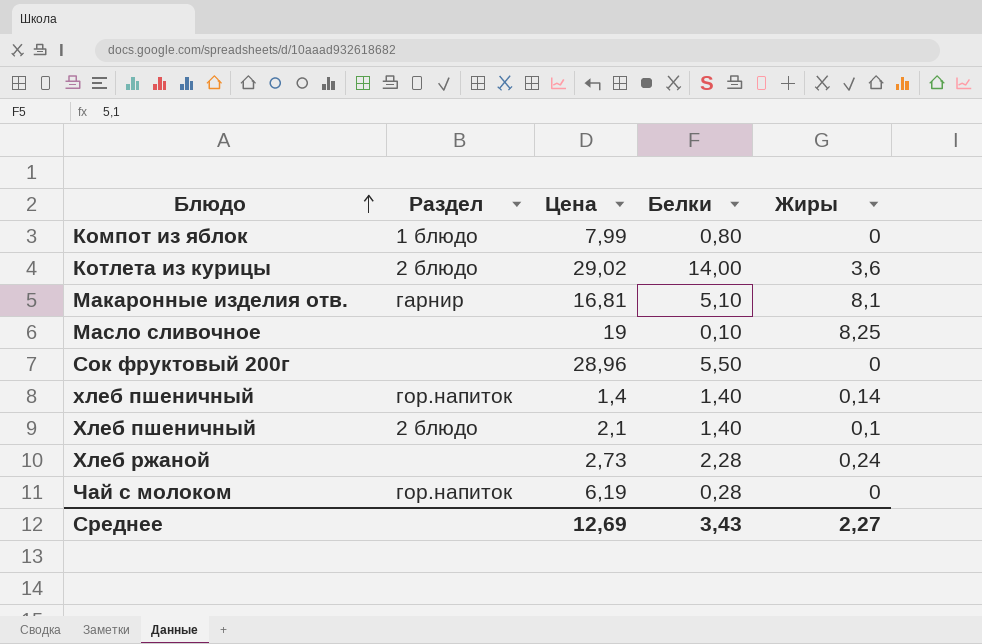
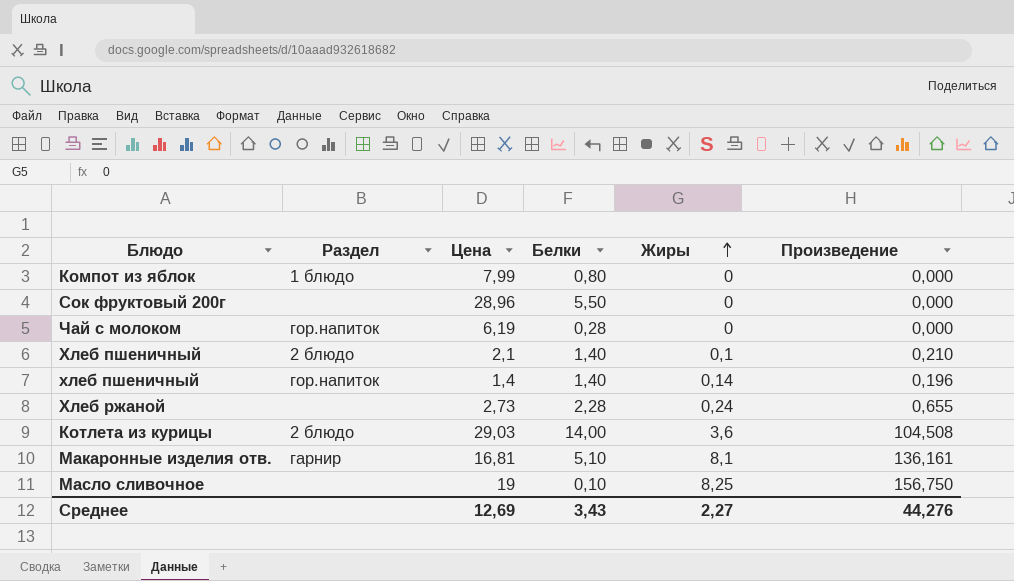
row order: Блюдо ascending -> Жиры ascending
column Произведение | formula: none -> [Цена] * [Жиры]
Котлета из курицы | Цена: 29,02 -> 29,03

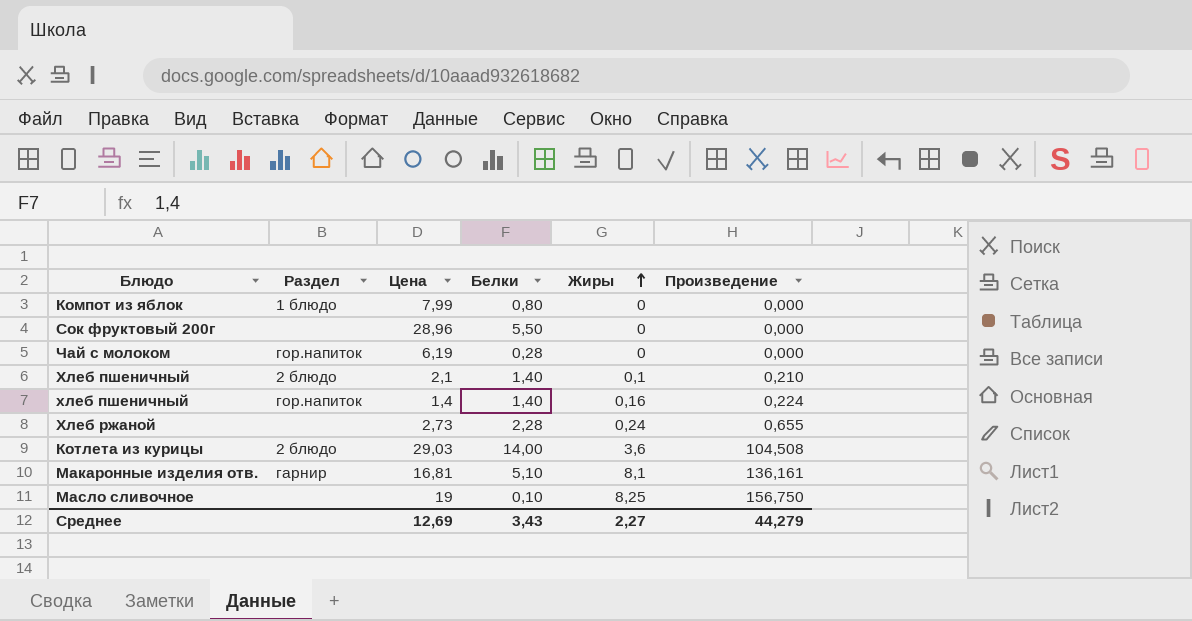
хлеб пшеничный | Жиры: 0,14 -> 0,16
хлеб пшеничный | Произведение: 0,196 -> 0,224
Среднее | Произведение: 44,276 -> 44,279

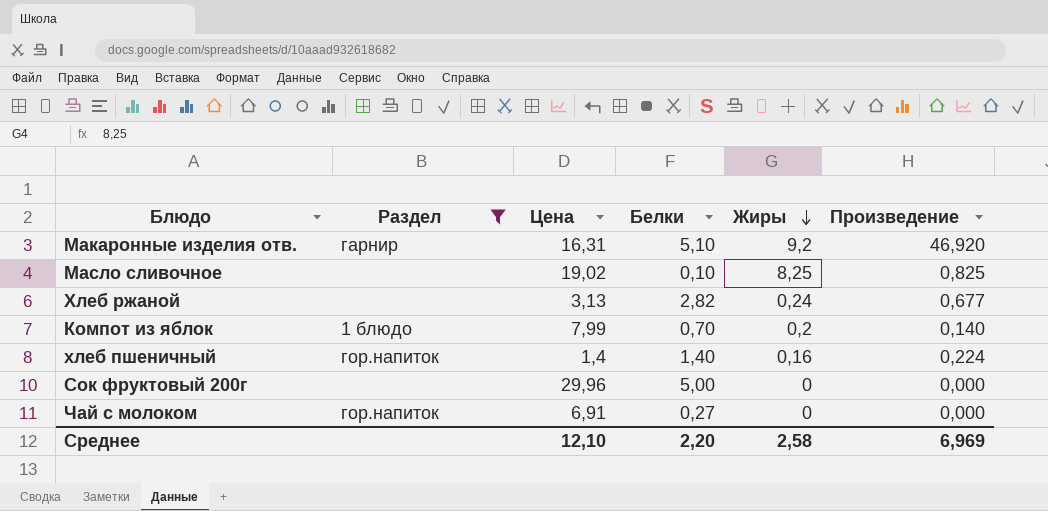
filter: none -> Раздел != 2 блюдо
row order: Жиры ascending -> Жиры descending
column Произведение | formula: [Цена] * [Жиры] -> [Белки] * [Жиры]
Макаронные изделия отв. | Цена: 16,81 -> 16,31
Макаронные изделия отв. | Жиры: 8,1 -> 9,2
Масло сливочное | Цена: 19 -> 19,02
Хлеб ржаной | Цена: 2,73 -> 3,13
Хлеб ржаной | Белки: 2,28 -> 2,82
Компот из яблок | Белки: 0,80 -> 0,70
Компот из яблок | Жиры: 0 -> 0,2
Сок фруктовый 200г | Цена: 28,96 -> 29,96
Сок фруктовый 200г | Белки: 5,50 -> 5,00
Чай с молоком | Цена: 6,19 -> 6,91
Чай с молоком | Белки: 0,28 -> 0,27
Среднее | Цена: 12,69 -> 12,10
Среднее | Белки: 3,43 -> 2,20
Среднее | Жиры: 2,27 -> 2,58
Среднее | Произведение: 44,279 -> 6,969

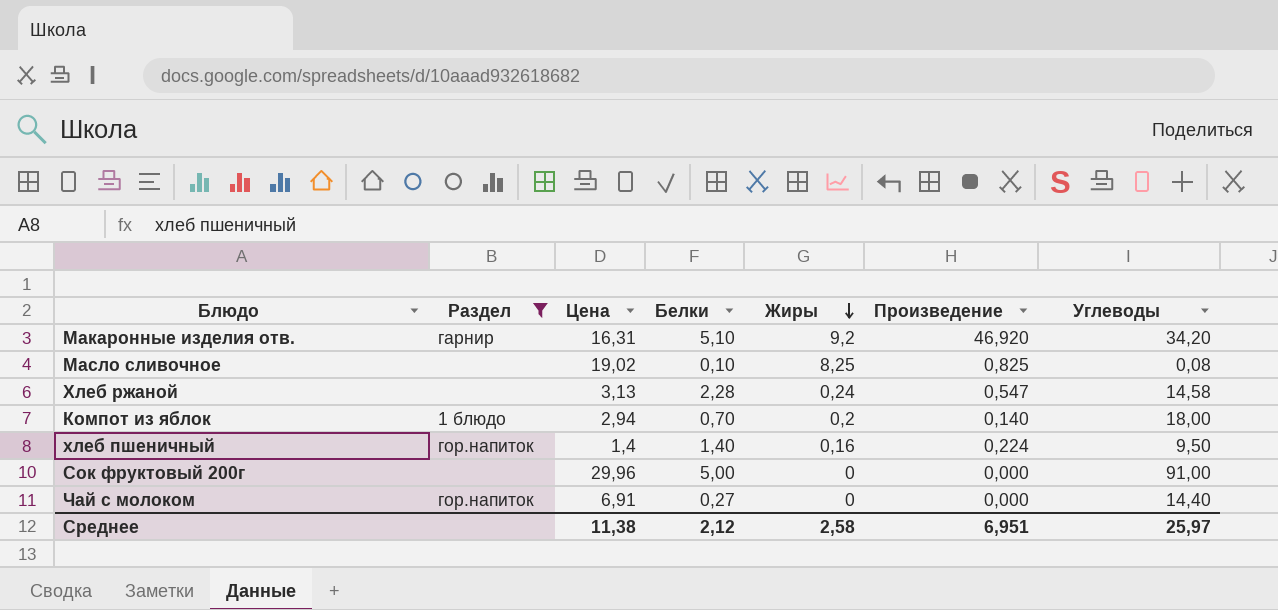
column Углеводы | position: none -> 7
Хлеб ржаной | Белки: 2,82 -> 2,28
Хлеб ржаной | Произведение: 0,677 -> 0,547
Компот из яблок | Цена: 7,99 -> 2,94
Среднее | Цена: 12,10 -> 11,38
Среднее | Белки: 2,20 -> 2,12
Среднее | Произведение: 6,969 -> 6,951

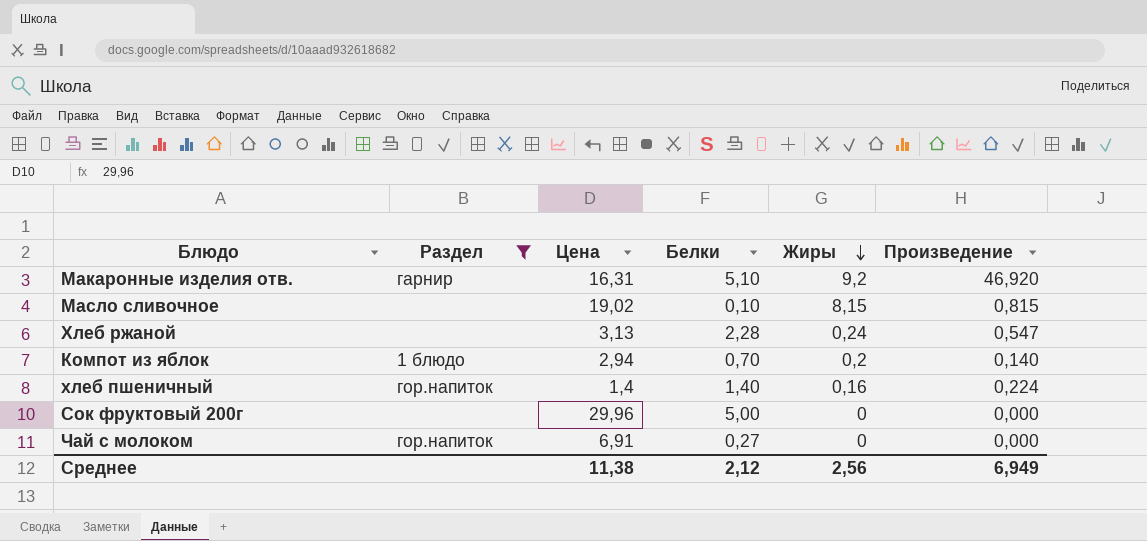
column Углеводы | position: 7 -> none
Масло сливочное | Жиры: 8,25 -> 8,15
Масло сливочное | Произведение: 0,825 -> 0,815
Среднее | Жиры: 2,58 -> 2,56
Среднее | Произведение: 6,951 -> 6,949

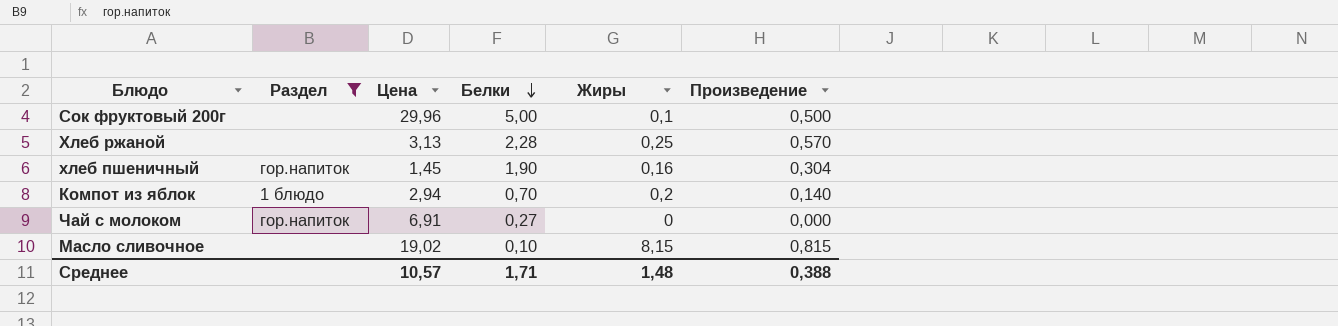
row order: Жиры descending -> Белки descending
row Макаронные изделия отв.: гарнир | 16,31 | 5,10 | 9,2 | 46,920 -> none
Сок фруктовый 200г | Жиры: 0 -> 0,1
Сок фруктовый 200г | Произведение: 0,000 -> 0,500
Хлеб ржаной | Жиры: 0,24 -> 0,25
Хлеб ржаной | Произведение: 0,547 -> 0,570
хлеб пшеничный | Цена: 1,4 -> 1,45
хлеб пшеничный | Белки: 1,40 -> 1,90
хлеб пшеничный | Произведение: 0,224 -> 0,304
Среднее | Цена: 11,38 -> 10,57
Среднее | Белки: 2,12 -> 1,71
Среднее | Жиры: 2,56 -> 1,48
Среднее | Произведение: 6,949 -> 0,388

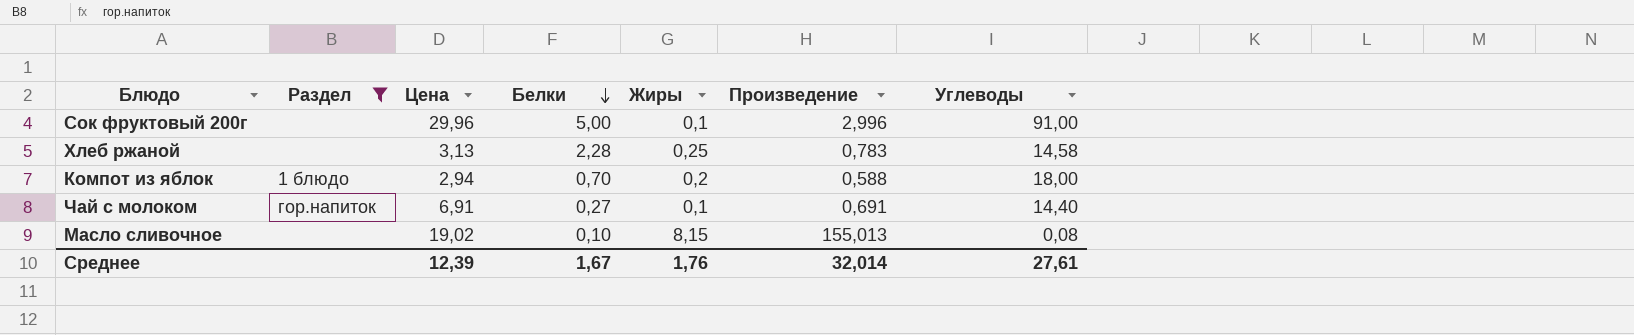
column Произведение | formula: [Белки] * [Жиры] -> [Цена] * [Жиры]
column Углеводы | position: none -> 7
row хлеб пшеничный: гор.напиток | 1,45 | 1,90 | 0,16 | 0,304 -> none
Чай с молоком | Жиры: 0 -> 0,1
Среднее | Цена: 10,57 -> 12,39
Среднее | Белки: 1,71 -> 1,67
Среднее | Жиры: 1,48 -> 1,76
Среднее | Произведение: 0,388 -> 32,014

